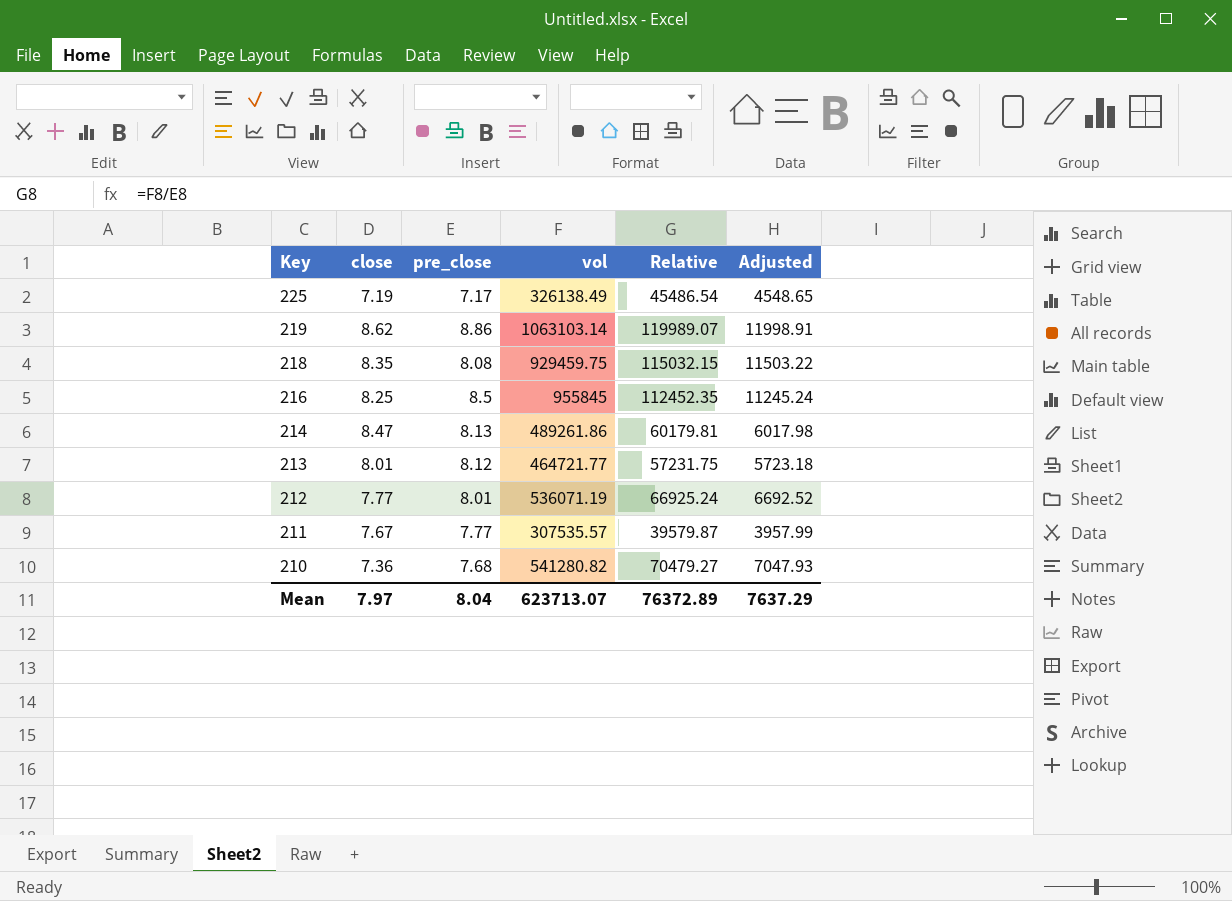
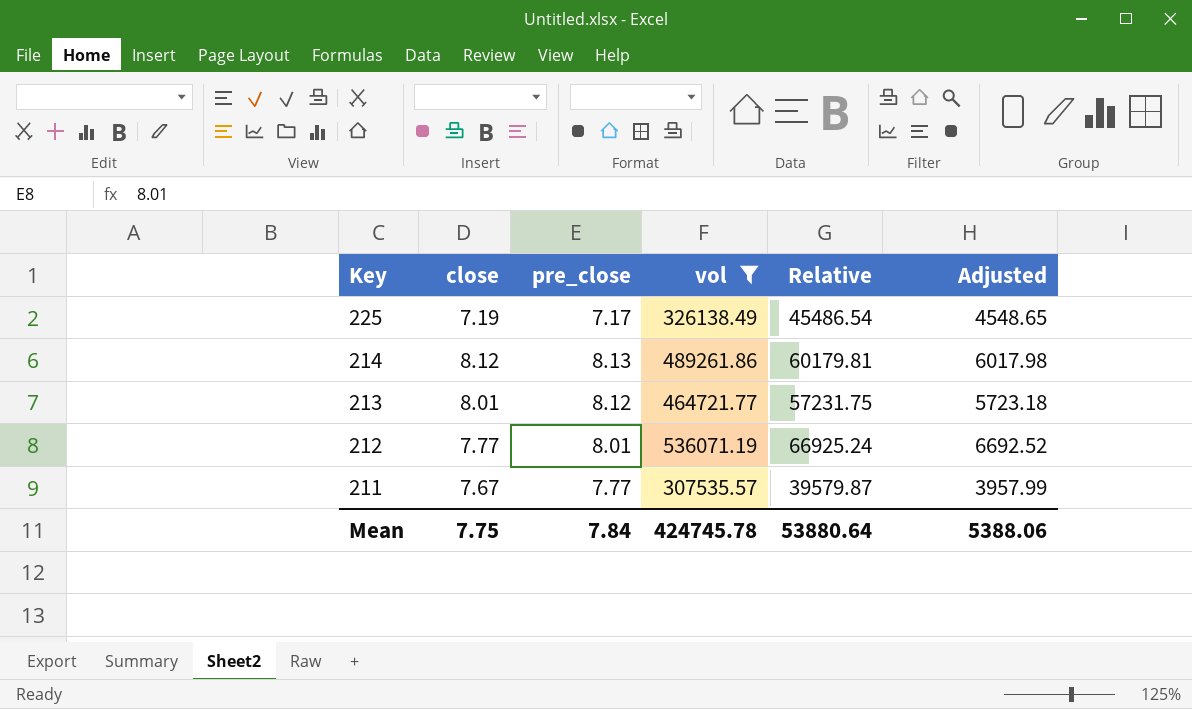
filter: none -> vol <= 536071.19
214 | close: 8.47 -> 8.12
Mean | close: 7.97 -> 7.75
Mean | pre_close: 8.04 -> 7.84
Mean | vol: 623713.07 -> 424745.78
Mean | Relative: 76372.89 -> 53880.64
Mean | Adjusted: 7637.29 -> 5388.06

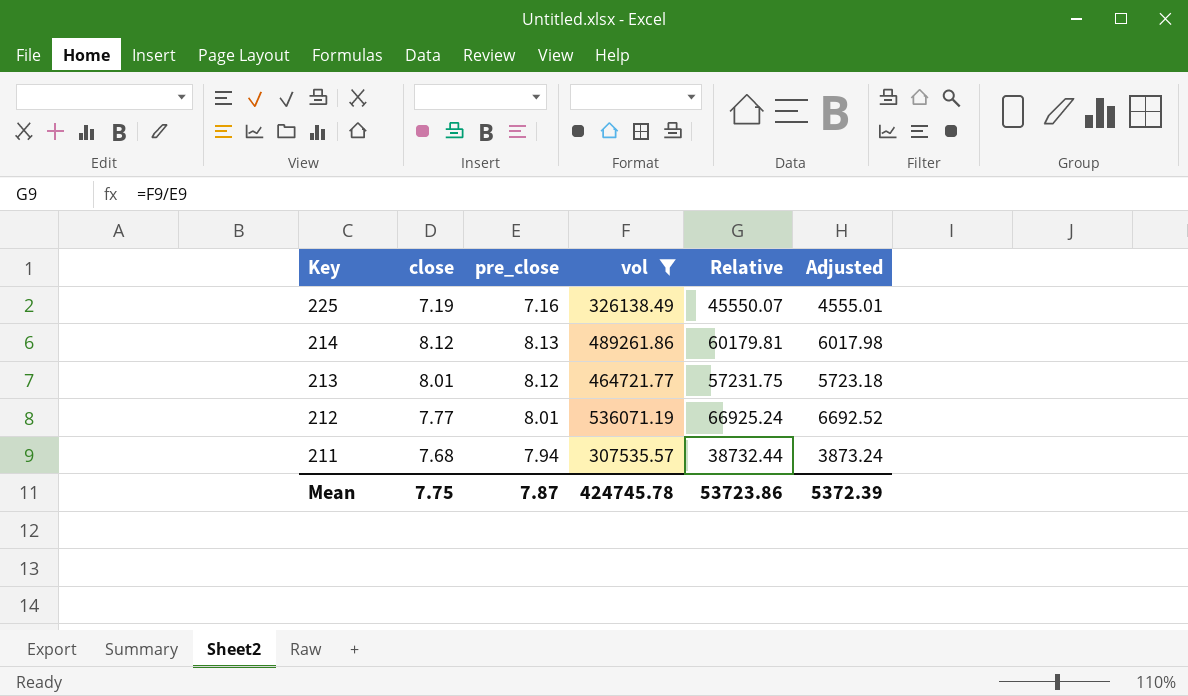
225 | pre_close: 7.17 -> 7.16
225 | Relative: 45486.54 -> 45550.07
225 | Adjusted: 4548.65 -> 4555.01
211 | close: 7.67 -> 7.68
211 | pre_close: 7.77 -> 7.94
211 | Relative: 39579.87 -> 38732.44
211 | Adjusted: 3957.99 -> 3873.24
Mean | pre_close: 7.84 -> 7.87
Mean | Relative: 53880.64 -> 53723.86
Mean | Adjusted: 5388.06 -> 5372.39

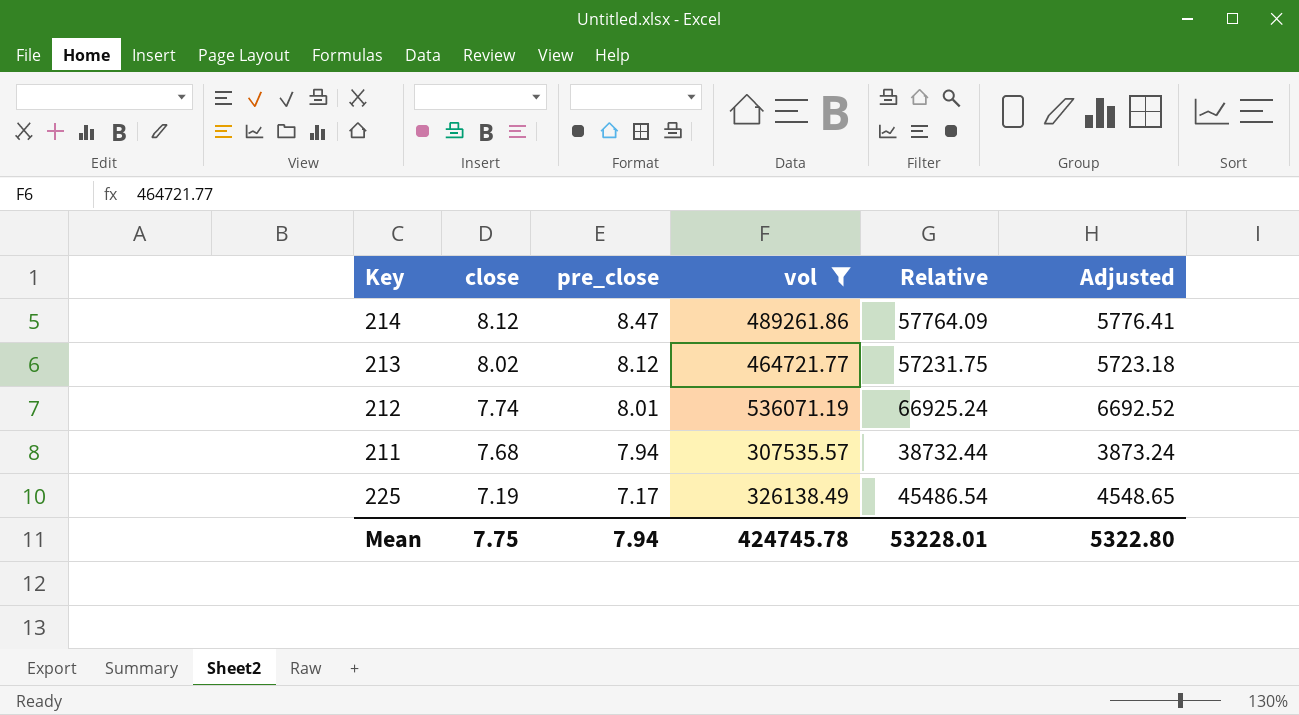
row order: Key descending -> close descending
214 | pre_close: 8.13 -> 8.47
214 | Relative: 60179.81 -> 57764.09
214 | Adjusted: 6017.98 -> 5776.41
213 | close: 8.01 -> 8.02
212 | close: 7.77 -> 7.74
225 | pre_close: 7.16 -> 7.17
225 | Relative: 45550.07 -> 45486.54
225 | Adjusted: 4555.01 -> 4548.65
Mean | pre_close: 7.87 -> 7.94
Mean | Relative: 53723.86 -> 53228.01
Mean | Adjusted: 5372.39 -> 5322.80

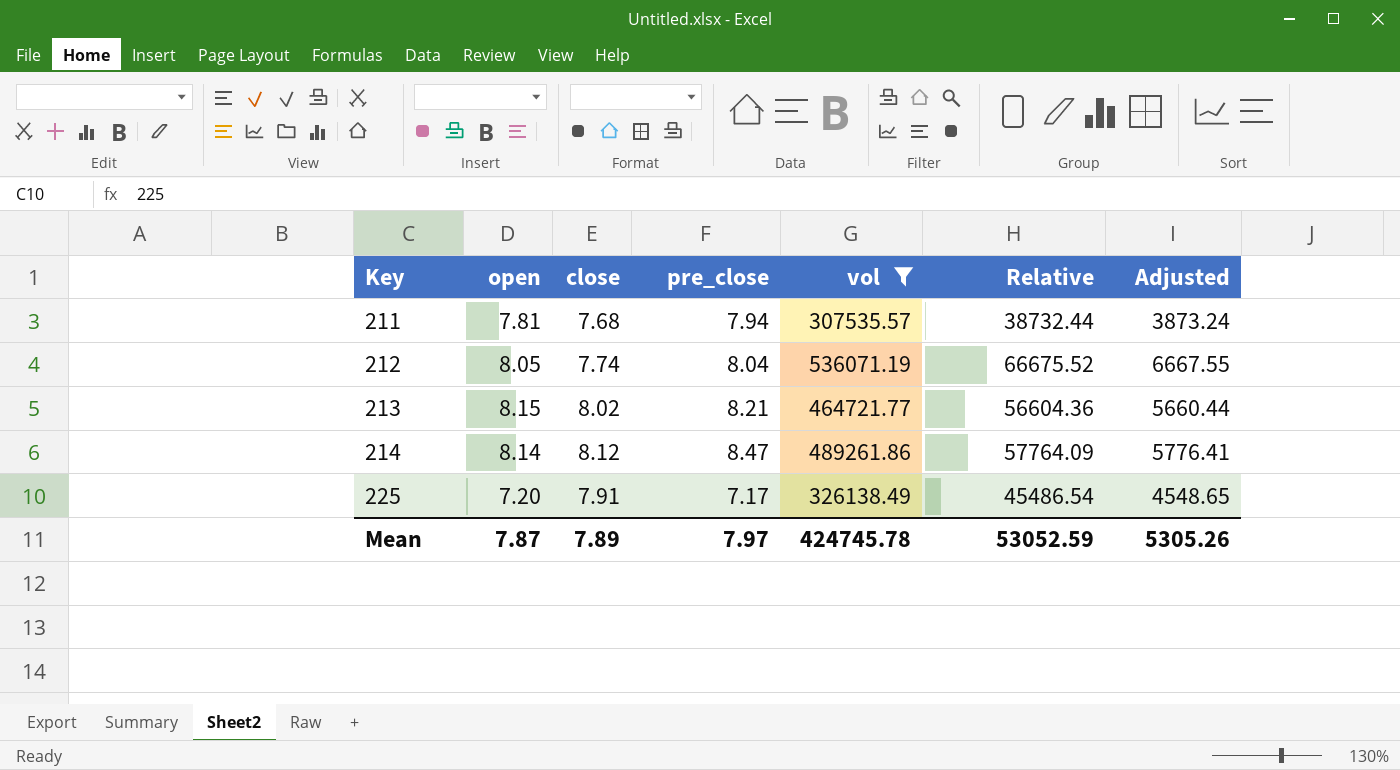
row order: close descending -> Key ascending
column open | position: none -> 2
212 | pre_close: 8.01 -> 8.04
212 | Relative: 66925.24 -> 66675.52
212 | Adjusted: 6692.52 -> 6667.55
213 | pre_close: 8.12 -> 8.21
213 | Relative: 57231.75 -> 56604.36
213 | Adjusted: 5723.18 -> 5660.44
225 | close: 7.19 -> 7.91
Mean | close: 7.75 -> 7.89
Mean | pre_close: 7.94 -> 7.97
Mean | Relative: 53228.01 -> 53052.59
Mean | Adjusted: 5322.80 -> 5305.26

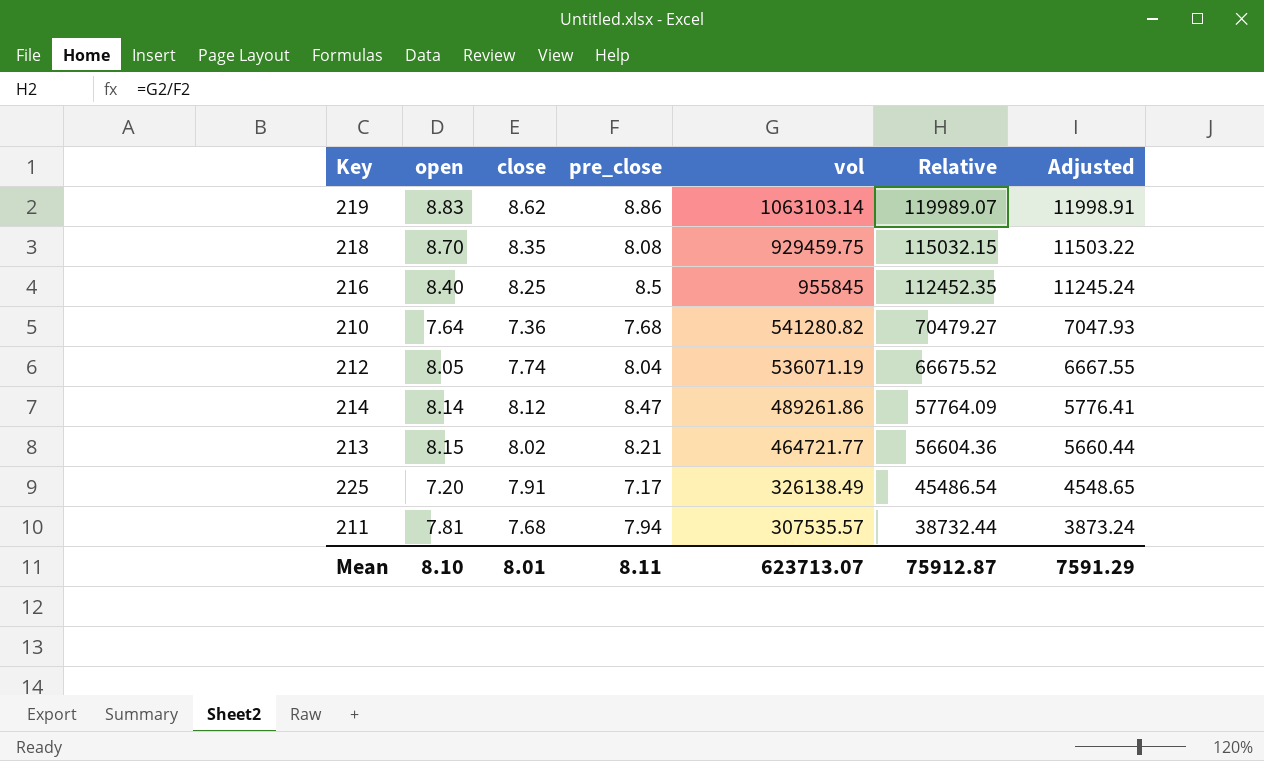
filter: vol <= 536071.19 -> none
row order: Key ascending -> Relative descending
Mean | open: 7.87 -> 8.10
Mean | close: 7.89 -> 8.01
Mean | pre_close: 7.97 -> 8.11
Mean | vol: 424745.78 -> 623713.07
Mean | Relative: 53052.59 -> 75912.87
Mean | Adjusted: 5305.26 -> 7591.29

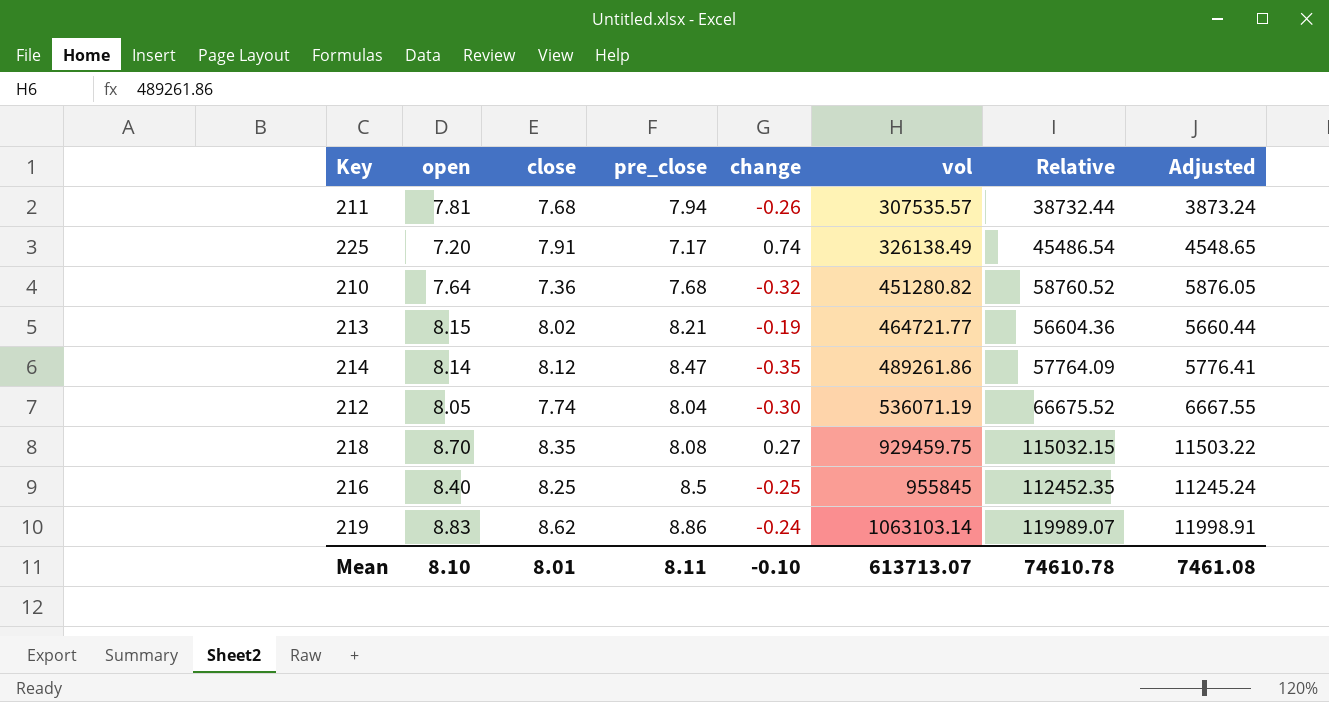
row order: Relative descending -> vol ascending
column change | formula: none -> [close] - [pre_close]
210 | vol: 541280.82 -> 451280.82
210 | Relative: 70479.27 -> 58760.52
210 | Adjusted: 7047.93 -> 5876.05
Mean | vol: 623713.07 -> 613713.07
Mean | Relative: 75912.87 -> 74610.78
Mean | Adjusted: 7591.29 -> 7461.08

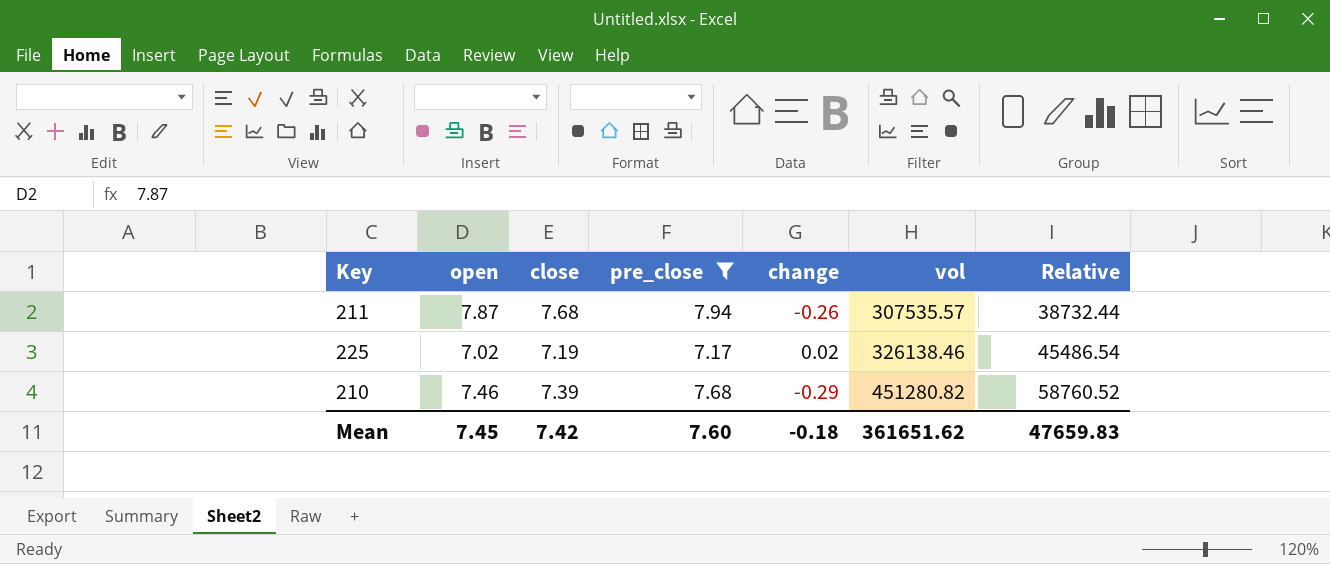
filter: none -> pre_close <= 7.94
column Adjusted | formula: [Relative] * 0.1 -> none
211 | open: 7.81 -> 7.87
225 | open: 7.20 -> 7.02
225 | close: 7.91 -> 7.19
225 | change: 0.74 -> 0.02
225 | vol: 326138.49 -> 326138.46
210 | open: 7.64 -> 7.46
210 | close: 7.36 -> 7.39
210 | change: -0.32 -> -0.29
Mean | open: 8.10 -> 7.45
Mean | close: 8.01 -> 7.42
Mean | pre_close: 8.11 -> 7.60
Mean | change: -0.10 -> -0.18
Mean | vol: 613713.07 -> 361651.62
Mean | Relative: 74610.78 -> 47659.83

